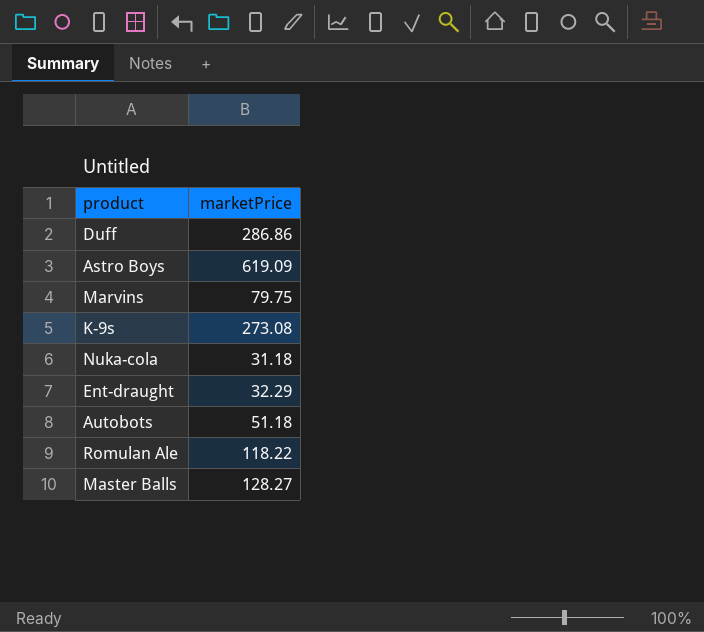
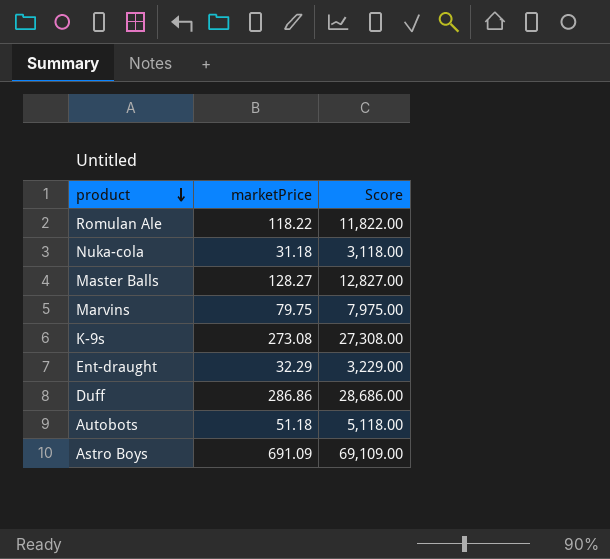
row order: none -> product descending
column Score | formula: none -> [marketPrice] * 100
Astro Boys | marketPrice: 619.09 -> 691.09

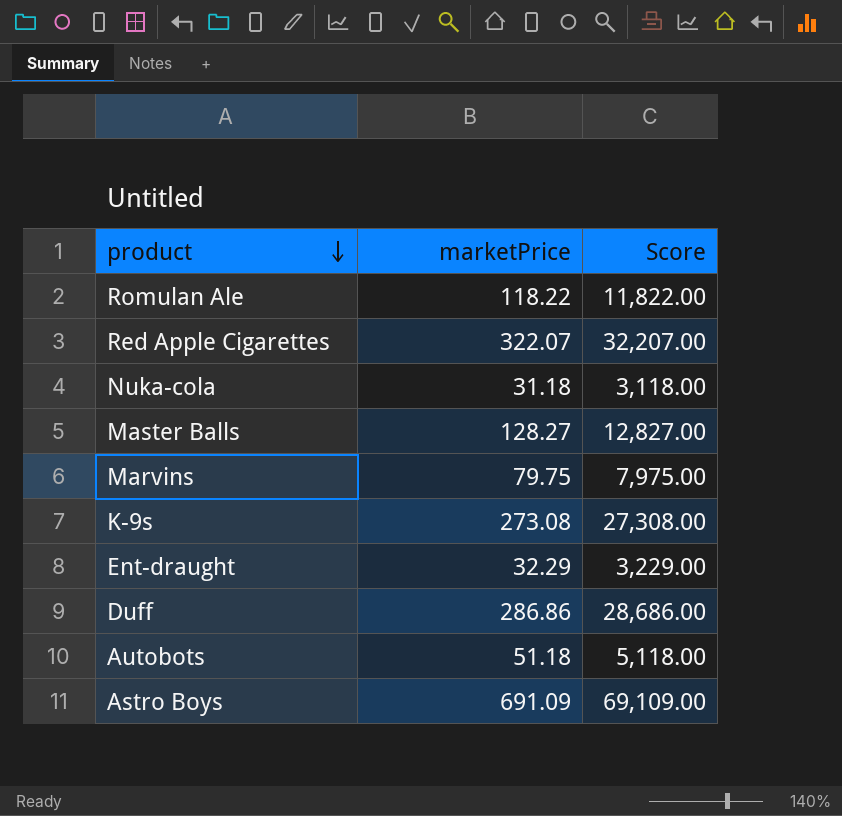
row Red Apple Cigarettes: none -> 322.07 | 32,207.00

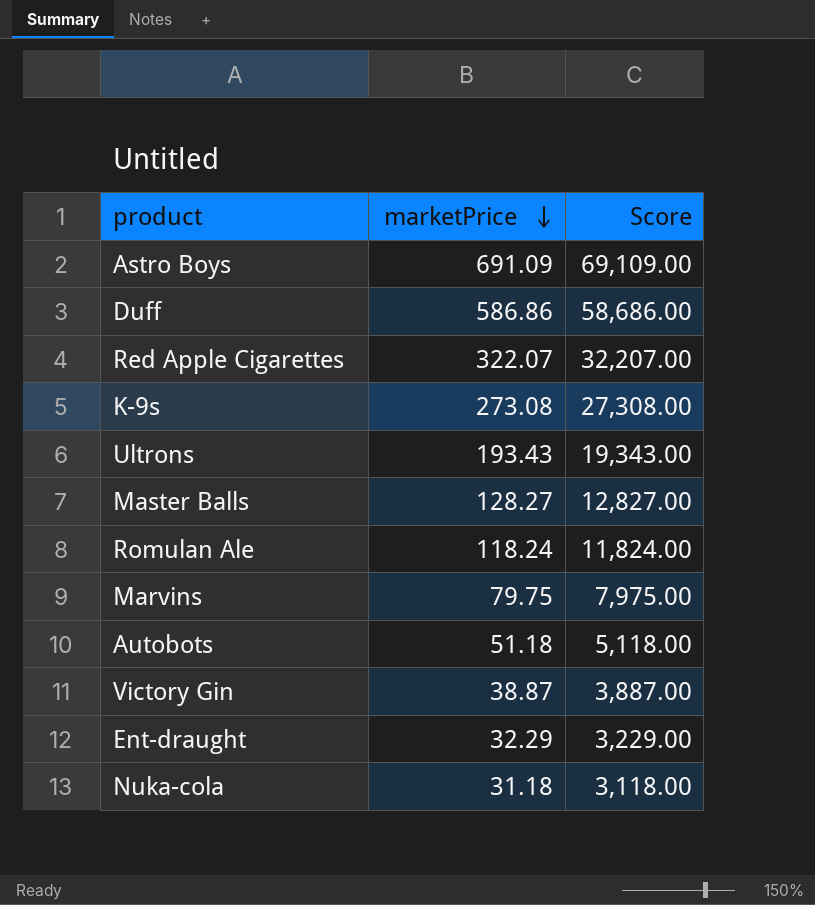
row order: product descending -> marketPrice descending
Duff | marketPrice: 286.86 -> 586.86
Duff | Score: 28,686.00 -> 58,686.00
row Ultrons: none -> 193.43 | 19,343.00
Romulan Ale | marketPrice: 118.22 -> 118.24
Romulan Ale | Score: 11,822.00 -> 11,824.00
row Victory Gin: none -> 38.87 | 3,887.00

